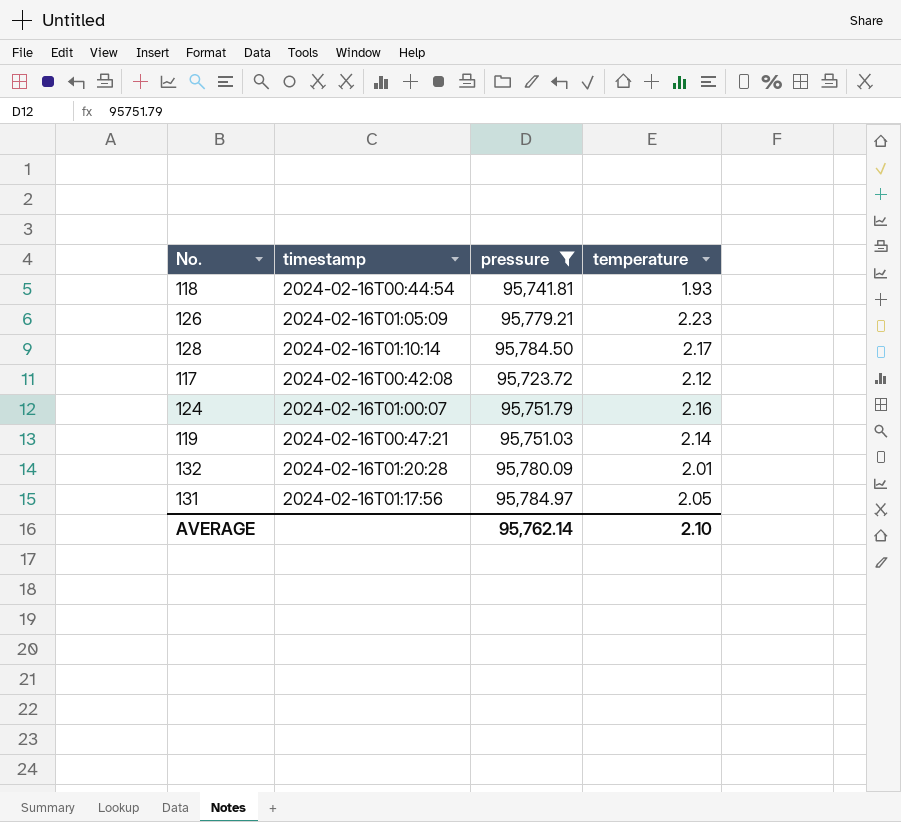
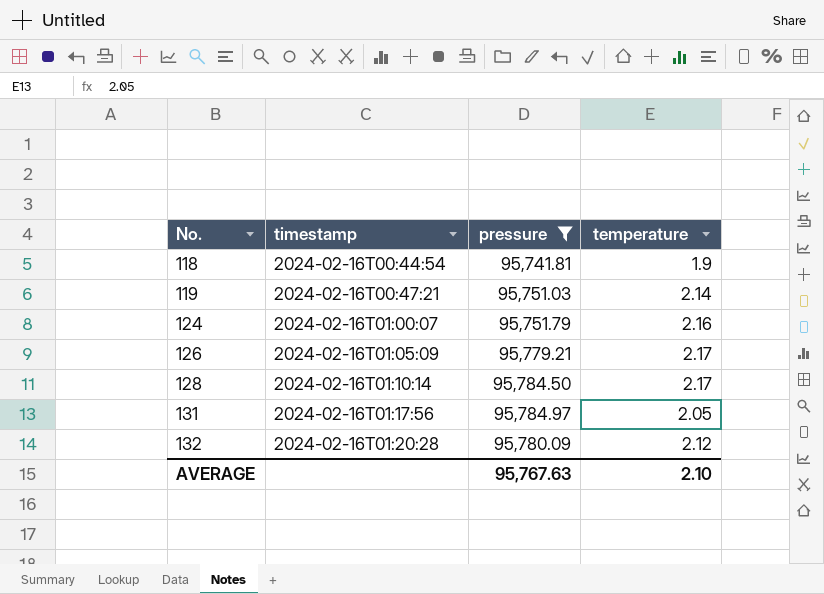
row order: none -> No. ascending
row 117: 2024-02-16T00:42:08 | 95,723.72 | 2.12 -> none
118 | temperature: 1.93 -> 1.9
126 | temperature: 2.23 -> 2.17
132 | temperature: 2.01 -> 2.12
AVERAGE | pressure: 95,762.14 -> 95,767.63

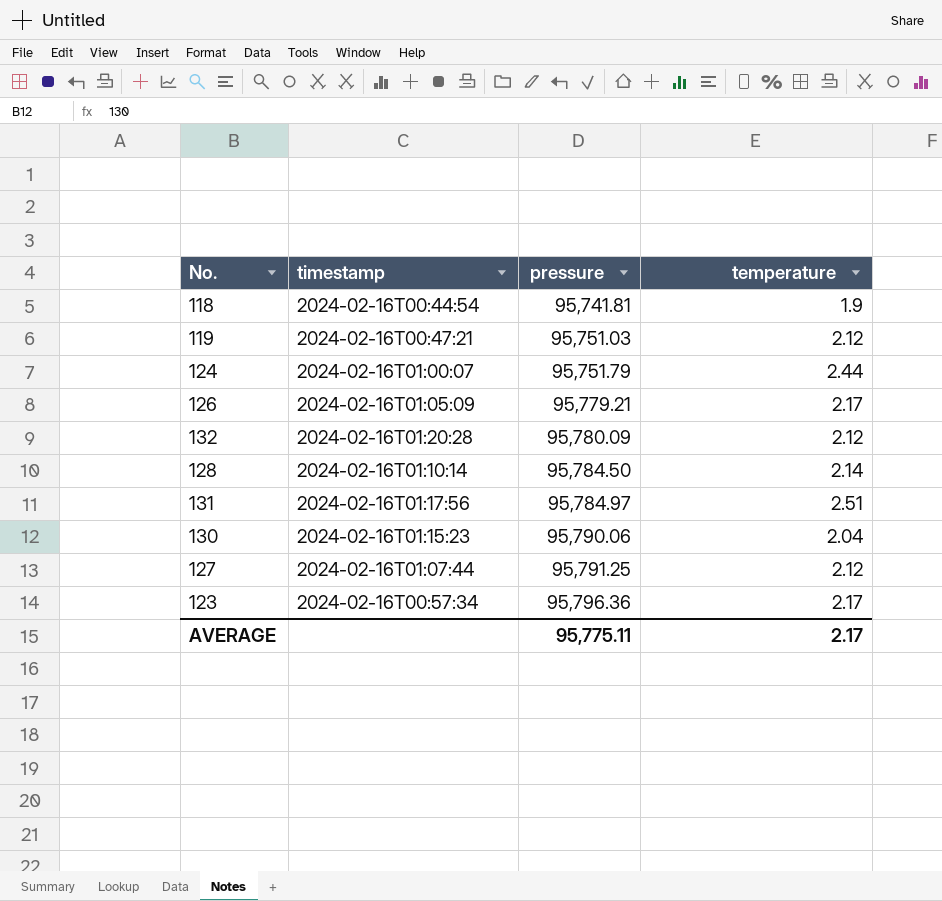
filter: pressure <= 95,784.97 -> none
row order: No. ascending -> pressure ascending
119 | temperature: 2.14 -> 2.12
124 | temperature: 2.16 -> 2.44
128 | temperature: 2.17 -> 2.14
131 | temperature: 2.05 -> 2.51
AVERAGE | pressure: 95,767.63 -> 95,775.11
AVERAGE | temperature: 2.10 -> 2.17

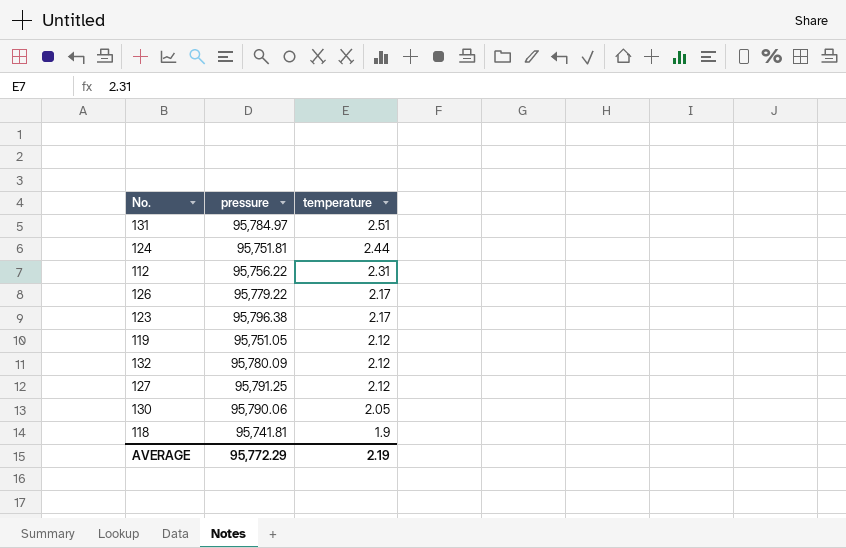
row order: pressure ascending -> temperature descending
column timestamp | position: 2 -> none
row 128: 2024-02-16T01:10:14 | 95,784.50 | 2.14 -> none
124 | pressure: 95,751.79 -> 95,751.81
row 112: none -> 95,756.22 | 2.31
126 | pressure: 95,779.21 -> 95,779.22
123 | pressure: 95,796.36 -> 95,796.38
119 | pressure: 95,751.03 -> 95,751.05
130 | temperature: 2.04 -> 2.05
AVERAGE | pressure: 95,775.11 -> 95,772.29
AVERAGE | temperature: 2.17 -> 2.19

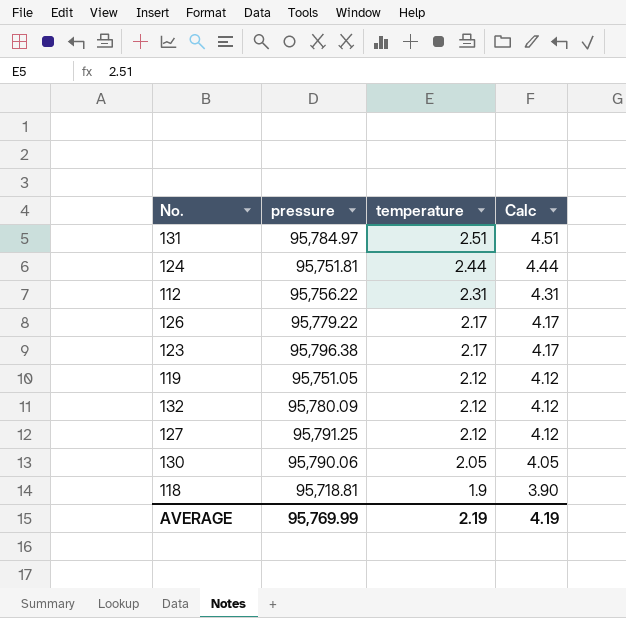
column Calc | formula: none -> [temperature] + 2
118 | pressure: 95,741.81 -> 95,718.81
AVERAGE | pressure: 95,772.29 -> 95,769.99

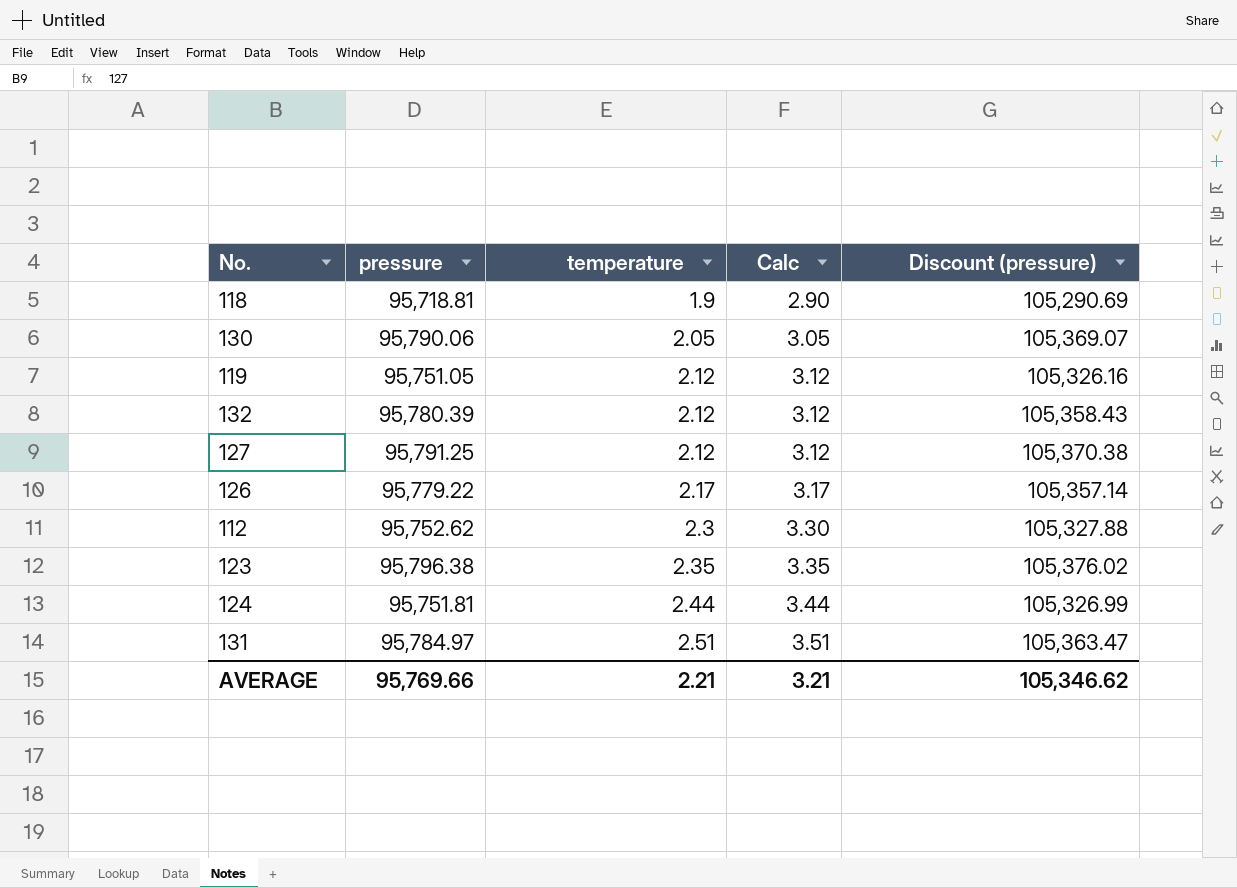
row order: temperature descending -> temperature ascending
column Calc | formula: [temperature] + 2 -> [temperature] + 1
column Discount (pressure) | formula: none -> [pressure] * 1.1
132 | pressure: 95,780.09 -> 95,780.39
112 | pressure: 95,756.22 -> 95,752.62
112 | temperature: 2.31 -> 2.3
123 | temperature: 2.17 -> 2.35
AVERAGE | pressure: 95,769.99 -> 95,769.66
AVERAGE | temperature: 2.19 -> 2.21
AVERAGE | Calc: 4.19 -> 3.21

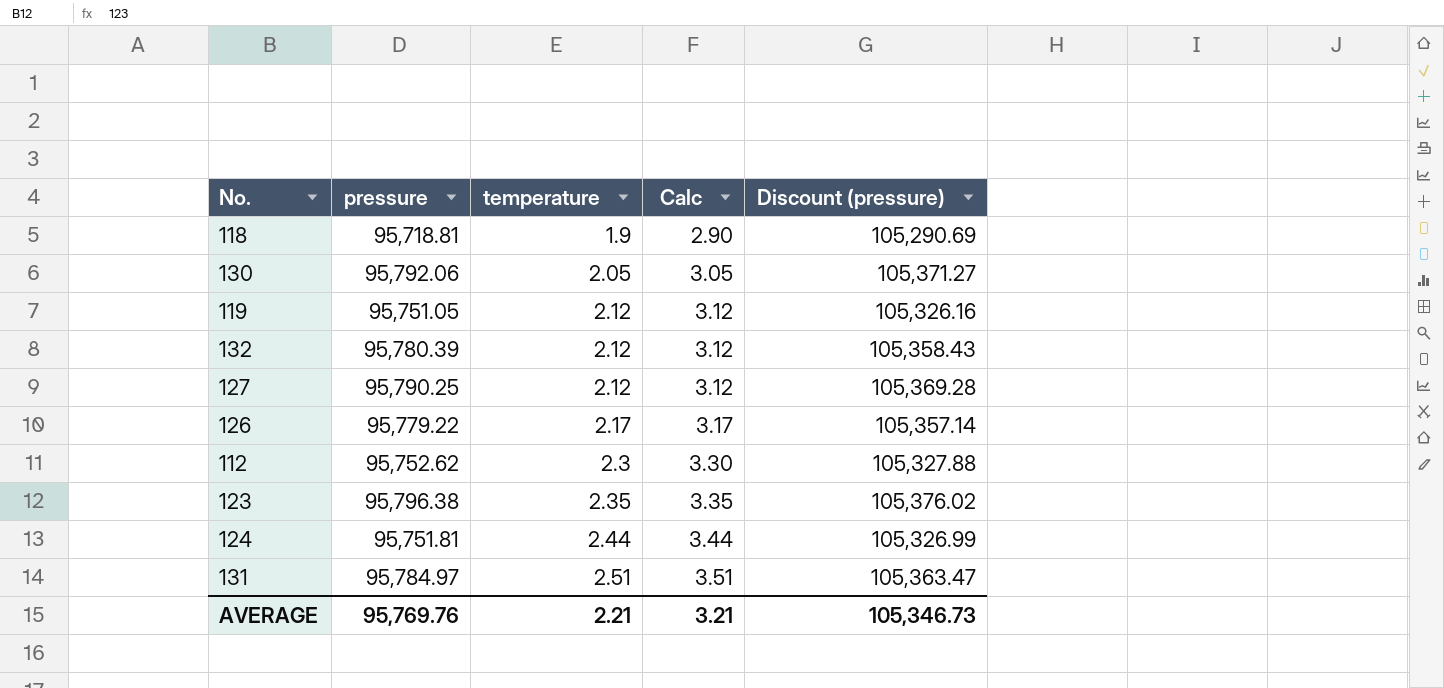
130 | pressure: 95,790.06 -> 95,792.06
130 | Discount (pressure): 105,369.07 -> 105,371.27
127 | pressure: 95,791.25 -> 95,790.25
127 | Discount (pressure): 105,370.38 -> 105,369.28
AVERAGE | pressure: 95,769.66 -> 95,769.76
AVERAGE | Discount (pressure): 105,346.62 -> 105,346.73

